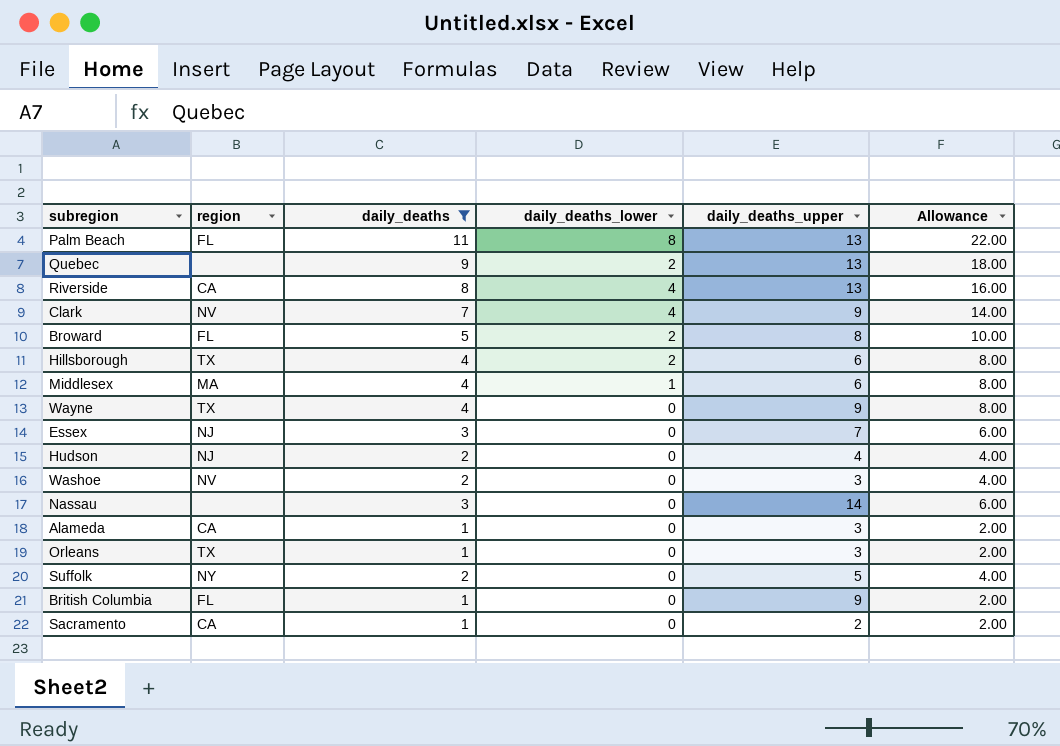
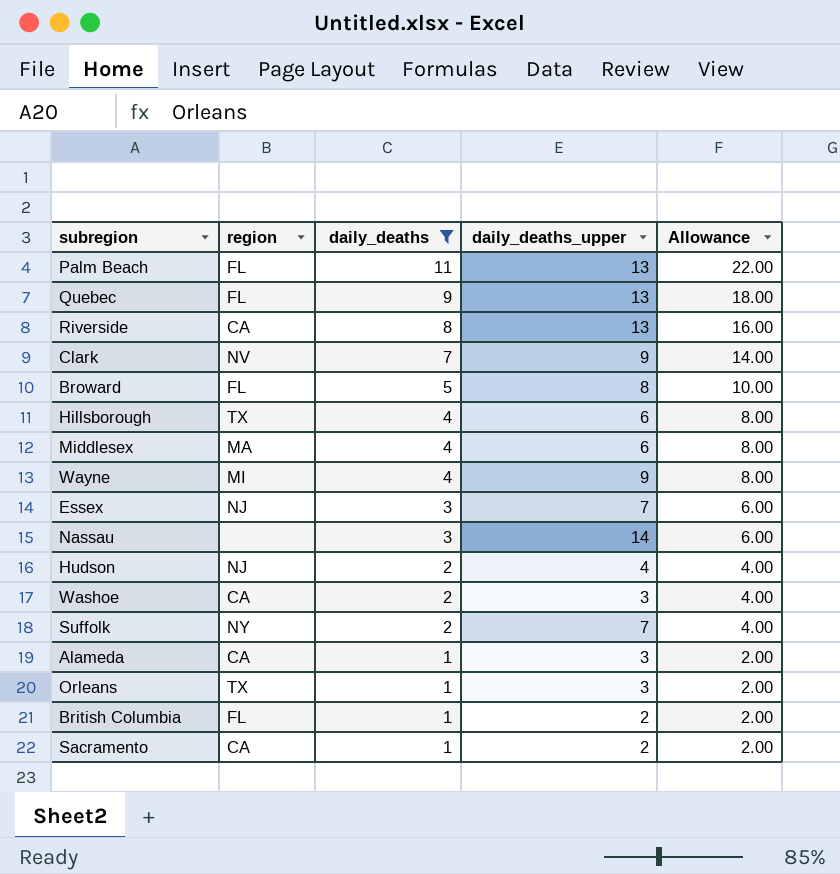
row order: none -> daily_deaths descending
column daily_deaths_lower | position: 4 -> none
Quebec | region: none -> FL
Wayne | region: TX -> MI
Washoe | region: NV -> CA
Suffolk | daily_deaths_upper: 5 -> 7
British Columbia | daily_deaths_upper: 9 -> 2

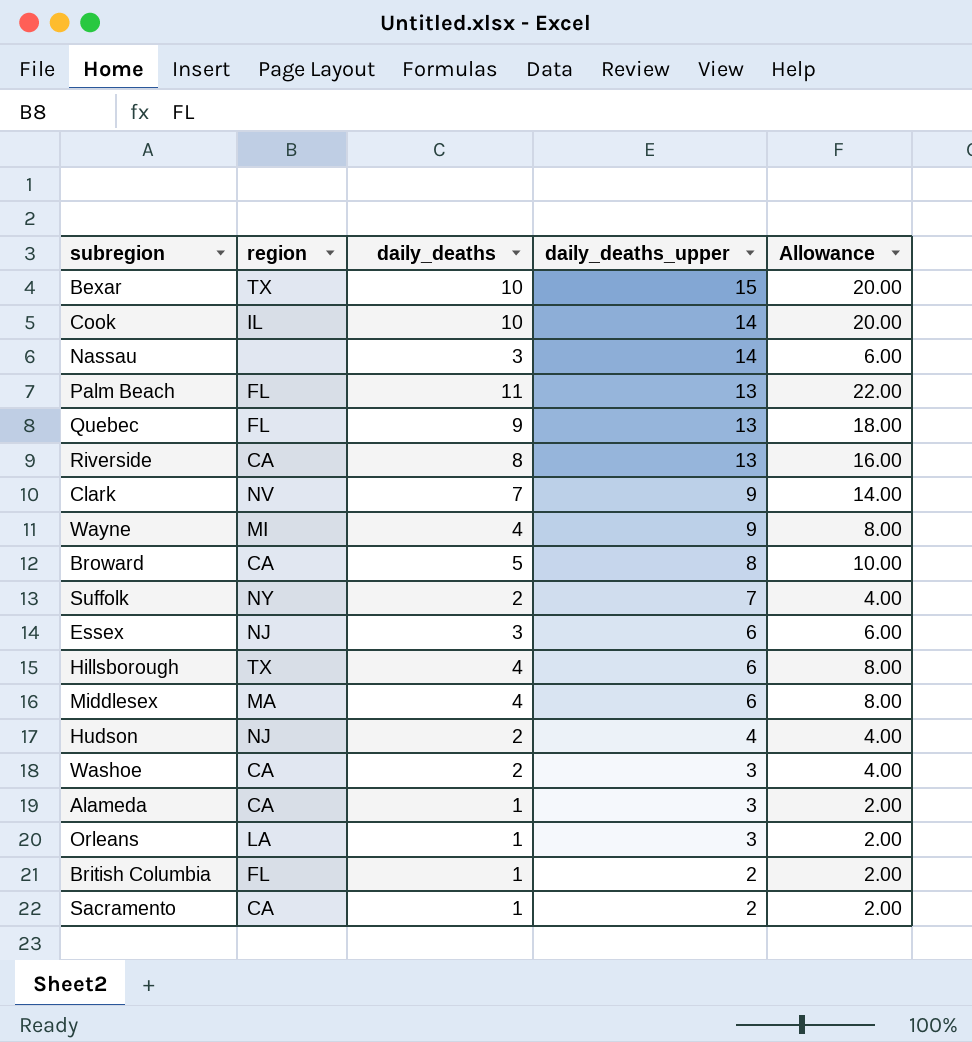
filter: daily_deaths != 10 -> none
row order: daily_deaths descending -> daily_deaths_upper descending
Broward | region: FL -> CA
Essex | daily_deaths_upper: 7 -> 6
Orleans | region: TX -> LA

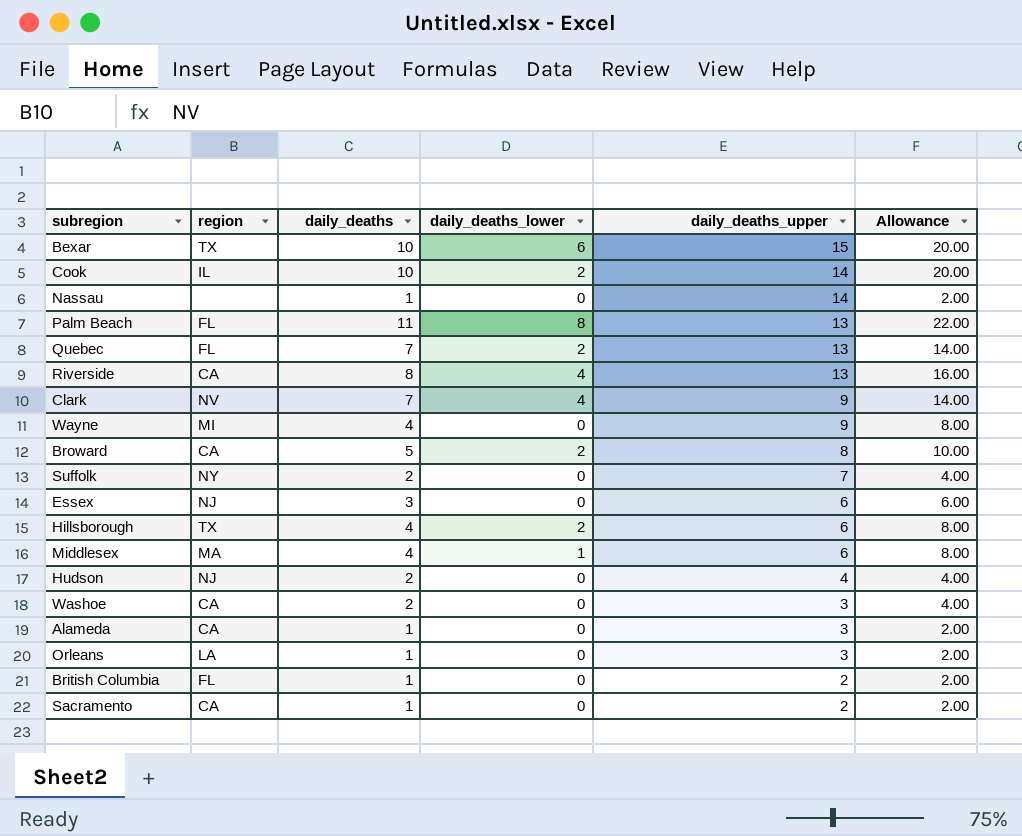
column daily_deaths_lower | position: none -> 4
Nassau | daily_deaths: 3 -> 1
Nassau | Allowance: 6.00 -> 2.00
Quebec | daily_deaths: 9 -> 7
Quebec | Allowance: 18.00 -> 14.00

